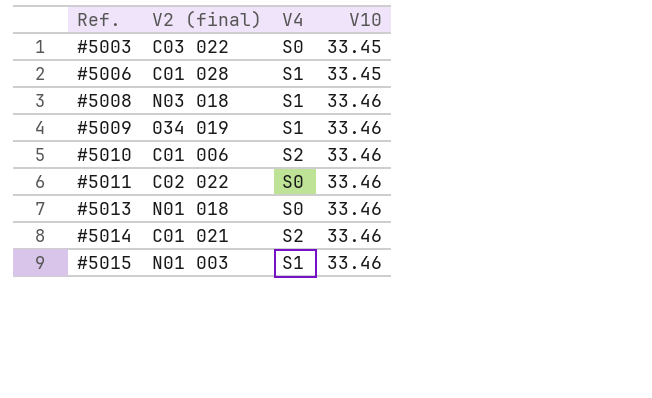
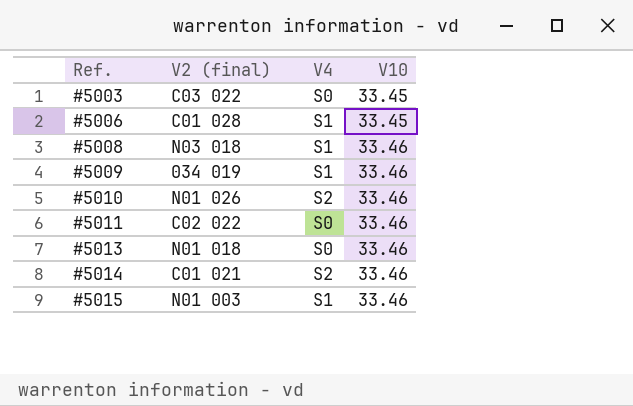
#5010 | V2 (final): C01 006 -> N01 026

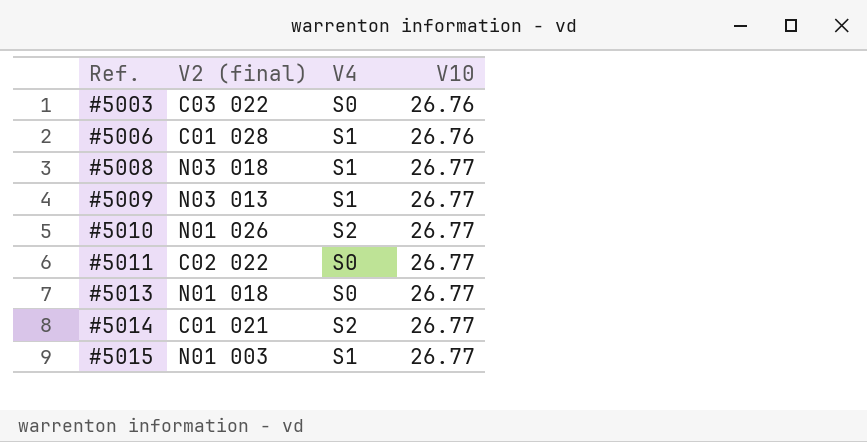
#5003 | V10: 33.45 -> 26.76
#5006 | V10: 33.45 -> 26.76
#5008 | V10: 33.46 -> 26.77
#5009 | V2 (final): 034 019 -> N03 013
#5009 | V10: 33.46 -> 26.77
#5010 | V10: 33.46 -> 26.77
#5011 | V10: 33.46 -> 26.77
#5013 | V10: 33.46 -> 26.77
#5014 | V10: 33.46 -> 26.77
#5015 | V10: 33.46 -> 26.77

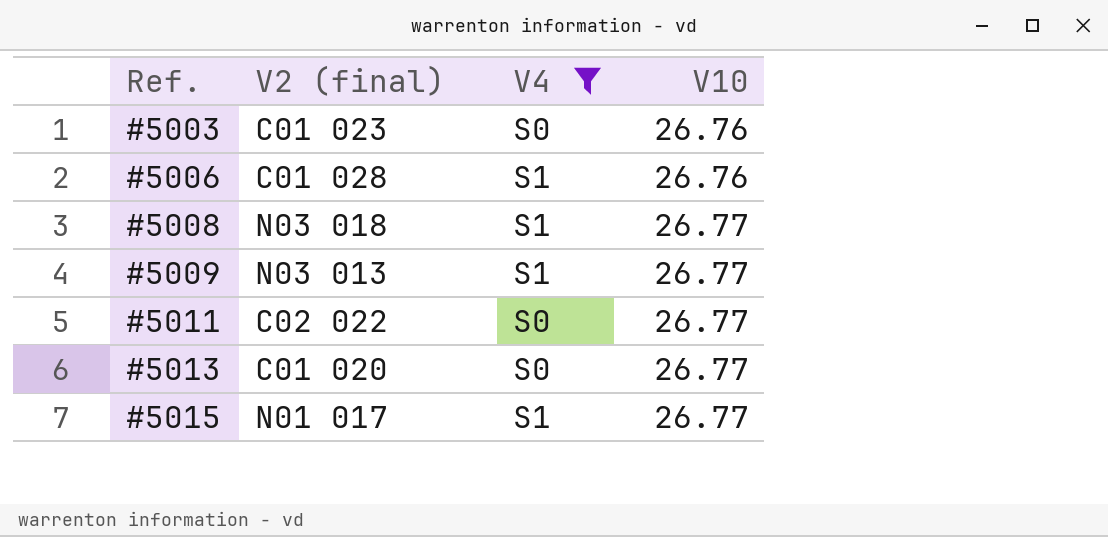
filter: none -> V4 != S2
#5003 | V2 (final): C03 022 -> C01 023
#5013 | V2 (final): N01 018 -> C01 020
#5015 | V2 (final): N01 003 -> N01 017

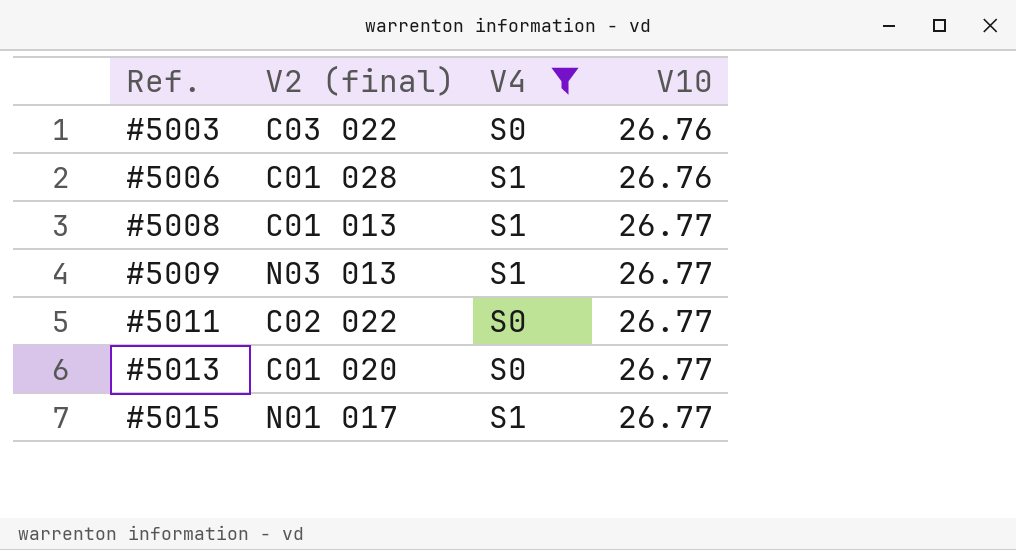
#5003 | V2 (final): C01 023 -> C03 022
#5008 | V2 (final): N03 018 -> C01 013

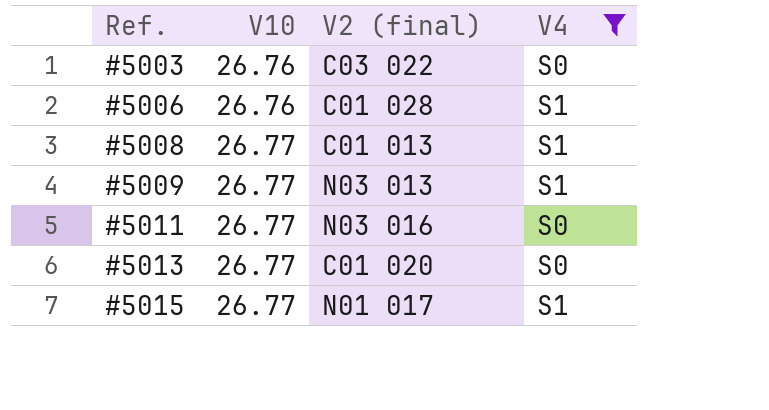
column V10 | position: 4 -> 2
#5011 | V2 (final): C02 022 -> N03 016

